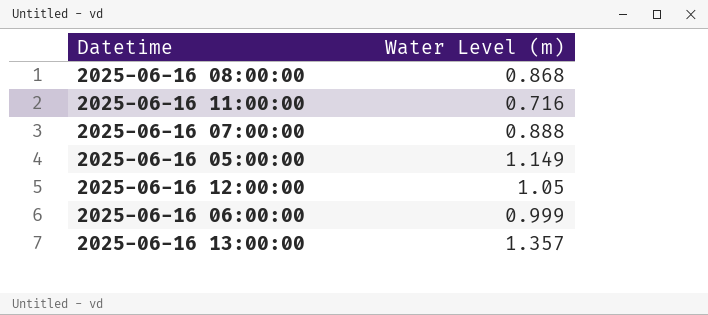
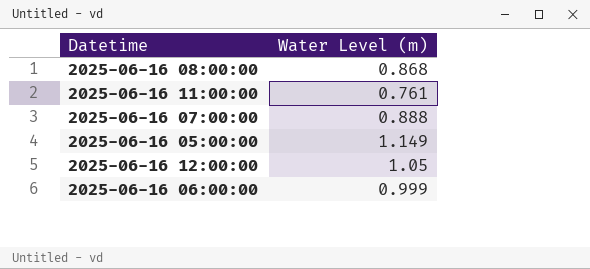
row 2025-06-16 13:00:00: 1.357 -> none
2025-06-16 11:00:00 | Water Level (m): 0.716 -> 0.761

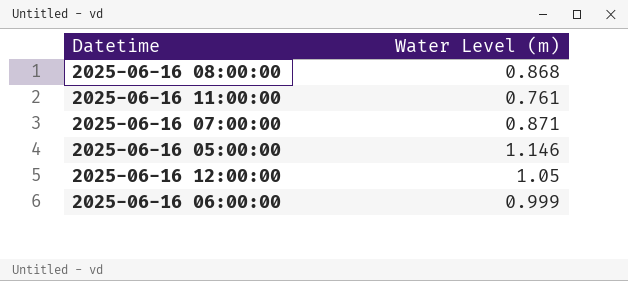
2025-06-16 07:00:00 | Water Level (m): 0.888 -> 0.871
2025-06-16 05:00:00 | Water Level (m): 1.149 -> 1.146

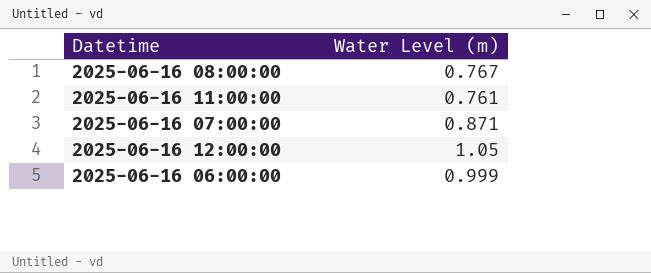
row 2025-06-16 05:00:00: 1.146 -> none
2025-06-16 08:00:00 | Water Level (m): 0.868 -> 0.767

